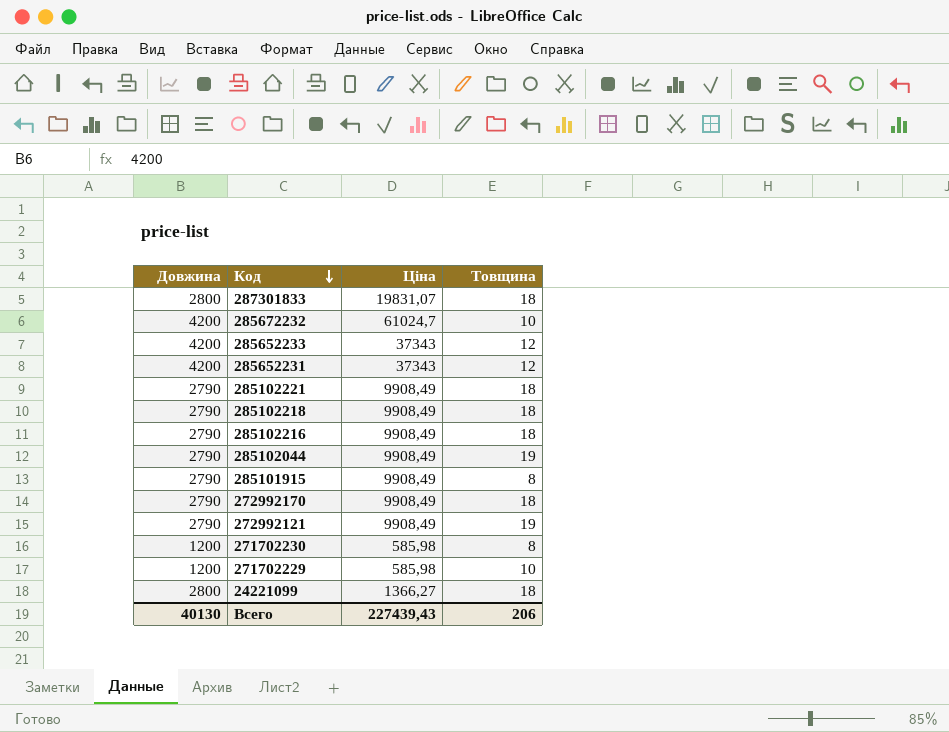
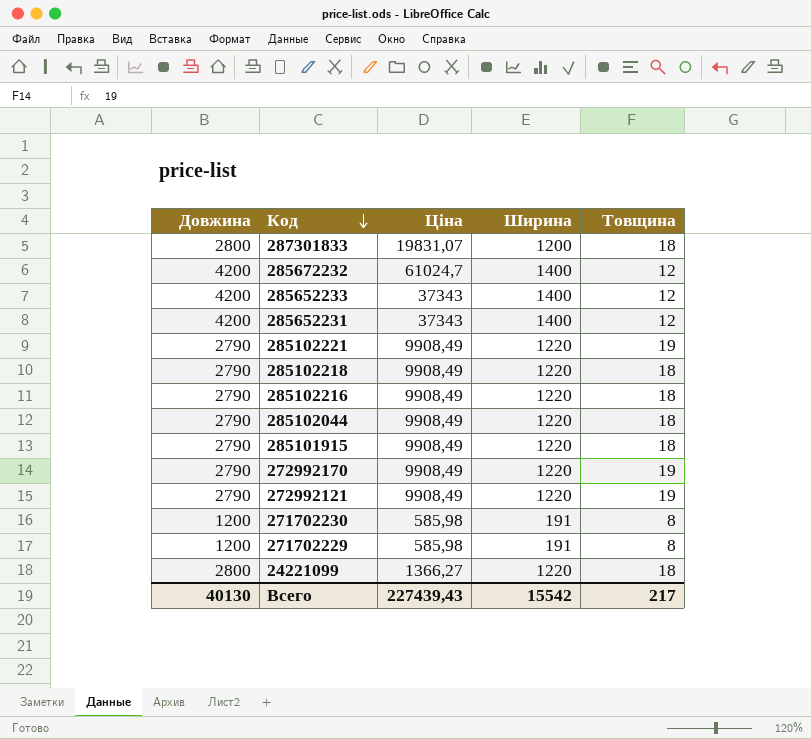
column Ширина | position: none -> 4
285672232 | Товщина: 10 -> 12
285102221 | Товщина: 18 -> 19
285102044 | Товщина: 19 -> 18
285101915 | Товщина: 8 -> 18
272992170 | Товщина: 18 -> 19
271702229 | Товщина: 10 -> 8
Всего | Товщина: 206 -> 217

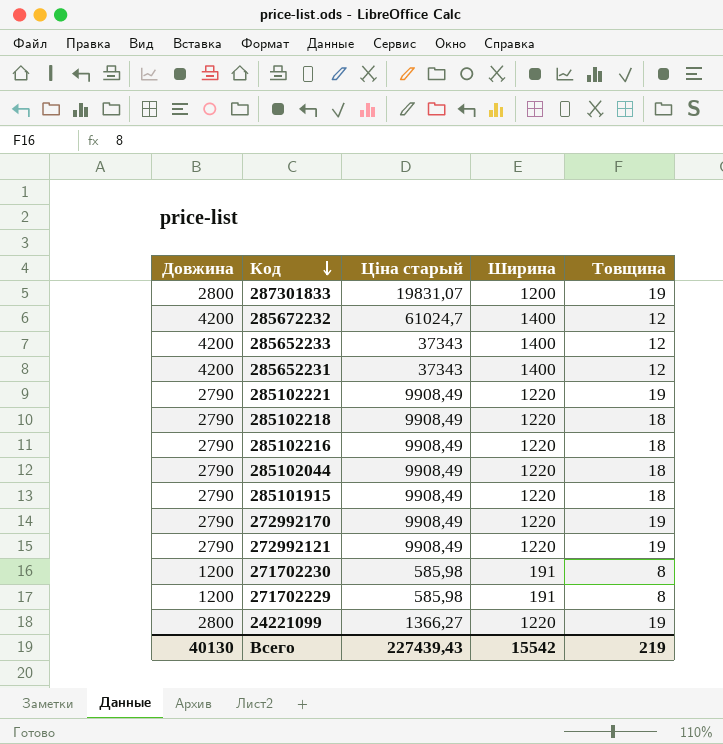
column name: Ціна -> Ціна старый
287301833 | Товщина: 18 -> 19
24221099 | Товщина: 18 -> 19
Всего | Товщина: 217 -> 219

